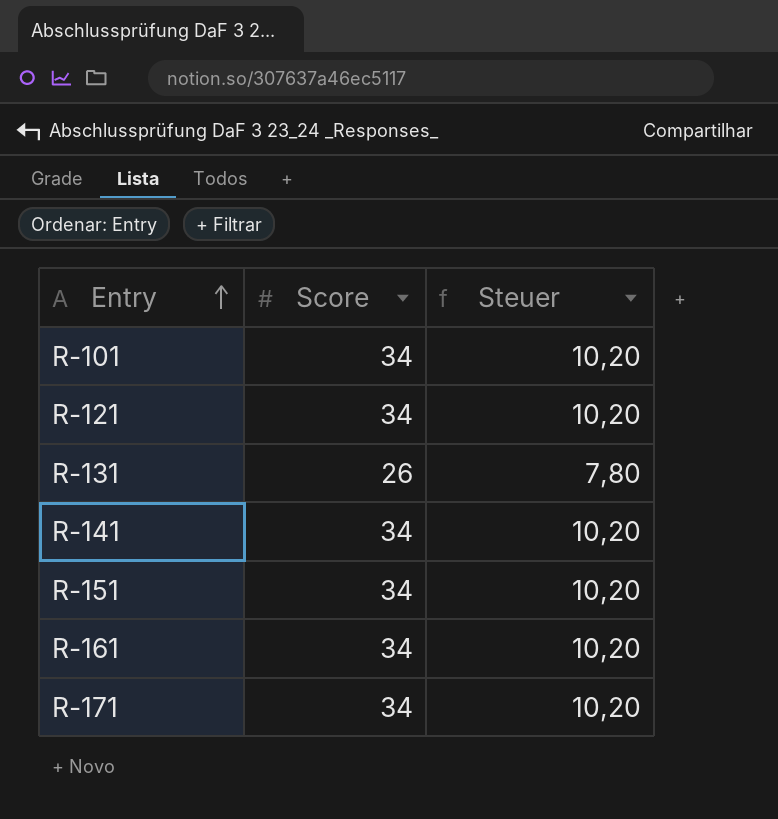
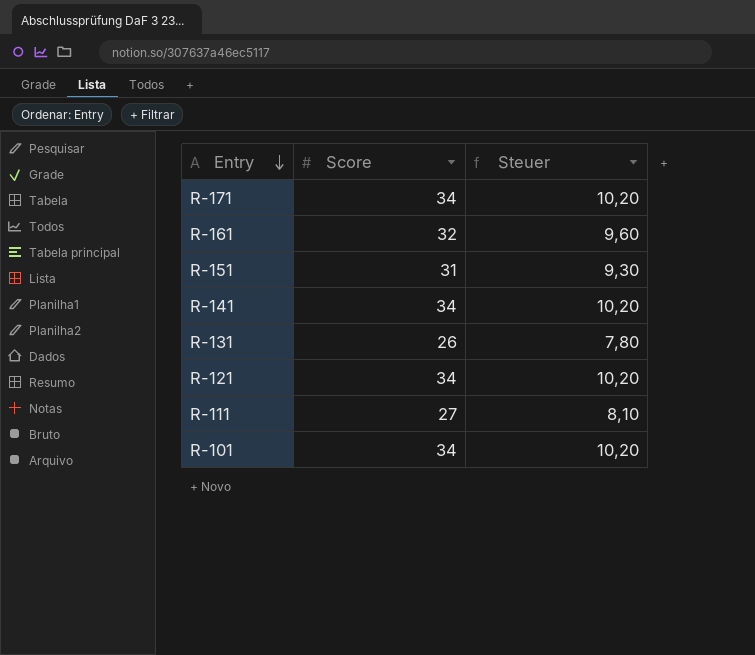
row order: Entry ascending -> Entry descending
R-161 | Score: 34 -> 32
R-161 | Steuer: 10,20 -> 9,60
R-151 | Score: 34 -> 31
R-151 | Steuer: 10,20 -> 9,30
row R-111: none -> 27 | 8,10

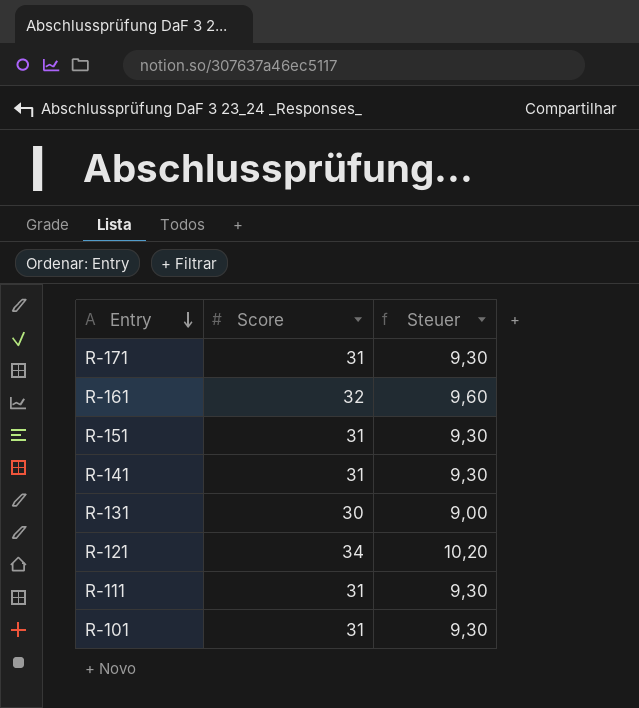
R-171 | Score: 34 -> 31
R-171 | Steuer: 10,20 -> 9,30
R-141 | Score: 34 -> 31
R-141 | Steuer: 10,20 -> 9,30
R-131 | Score: 26 -> 30
R-131 | Steuer: 7,80 -> 9,00
R-111 | Score: 27 -> 31
R-111 | Steuer: 8,10 -> 9,30
R-101 | Score: 34 -> 31
R-101 | Steuer: 10,20 -> 9,30

